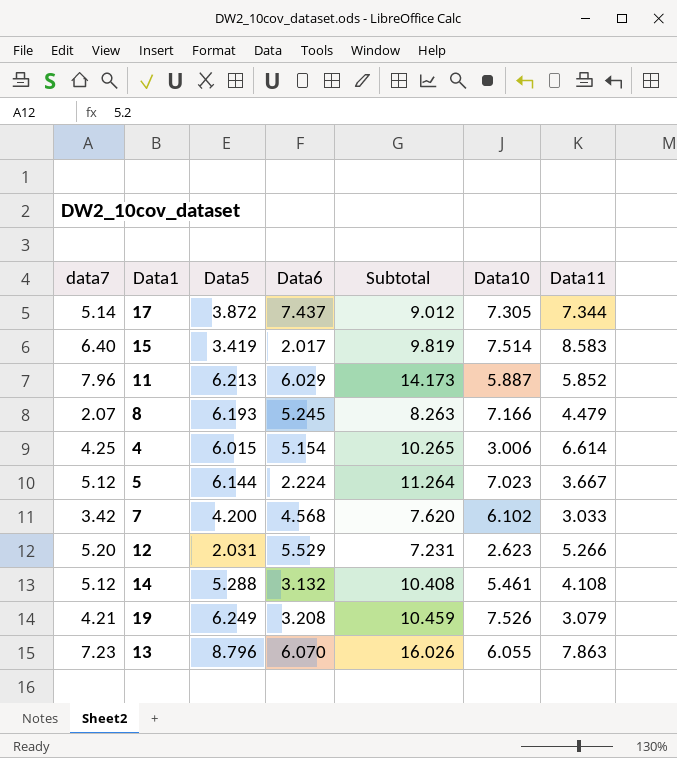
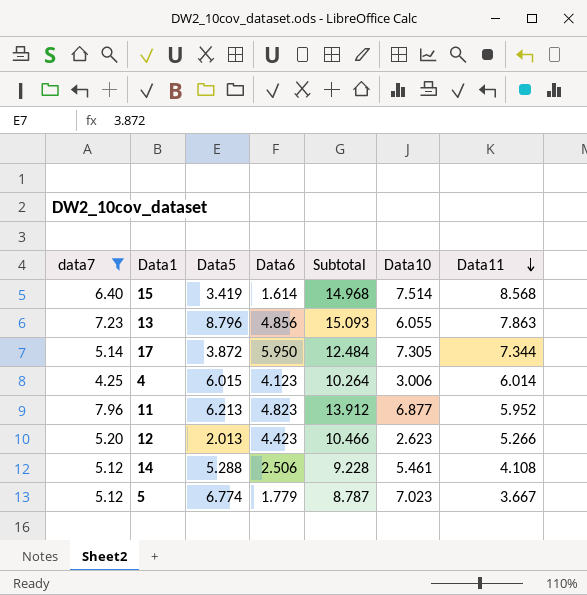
filter: none -> data7 >= 4.25
row order: none -> Data11 descending
column Subtotal | formula: [data7] + [Data5] -> [data7] + [Data11]
15 | Data6: 2.017 -> 1.614
15 | Data11: 8.583 -> 8.568
13 | Data6: 6.070 -> 4.856
17 | Data6: 7.437 -> 5.950
4 | Data6: 5.154 -> 4.123
4 | Data11: 6.614 -> 6.014
11 | Data6: 6.029 -> 4.823
11 | Data10: 5.887 -> 6.877
11 | Data11: 5.852 -> 5.952
12 | Data5: 2.031 -> 2.013
12 | Data6: 5.529 -> 4.423
14 | Data6: 3.132 -> 2.506
5 | Data5: 6.144 -> 6.774
5 | Data6: 2.224 -> 1.779

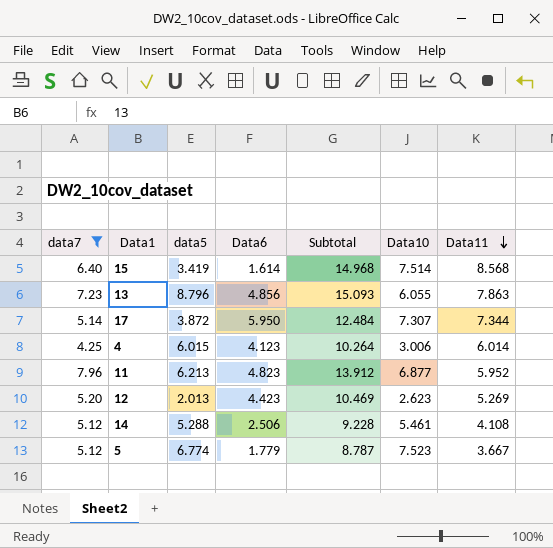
column name: Data5 -> data5
17 | Data10: 7.305 -> 7.307
12 | Subtotal: 10.466 -> 10.469
12 | Data11: 5.266 -> 5.269
5 | Data10: 7.023 -> 7.523

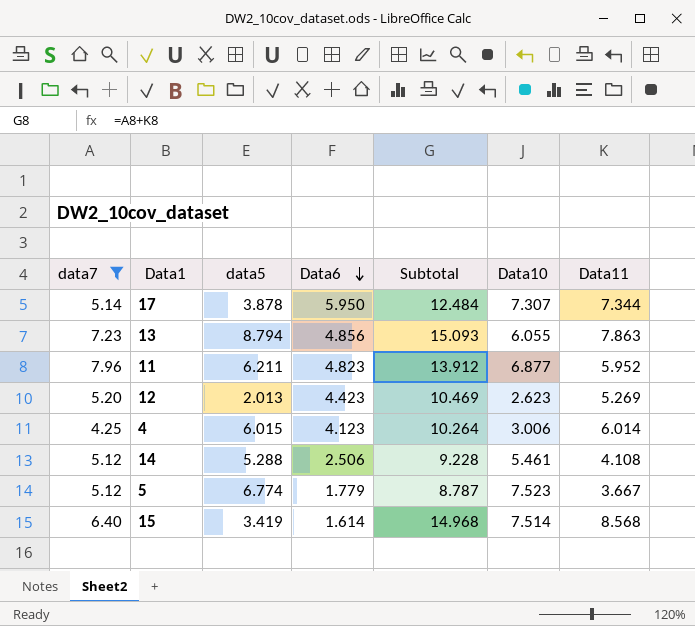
row order: Data11 descending -> Data6 descending
17 | data5: 3.872 -> 3.878
13 | data5: 8.796 -> 8.794
11 | data5: 6.213 -> 6.211

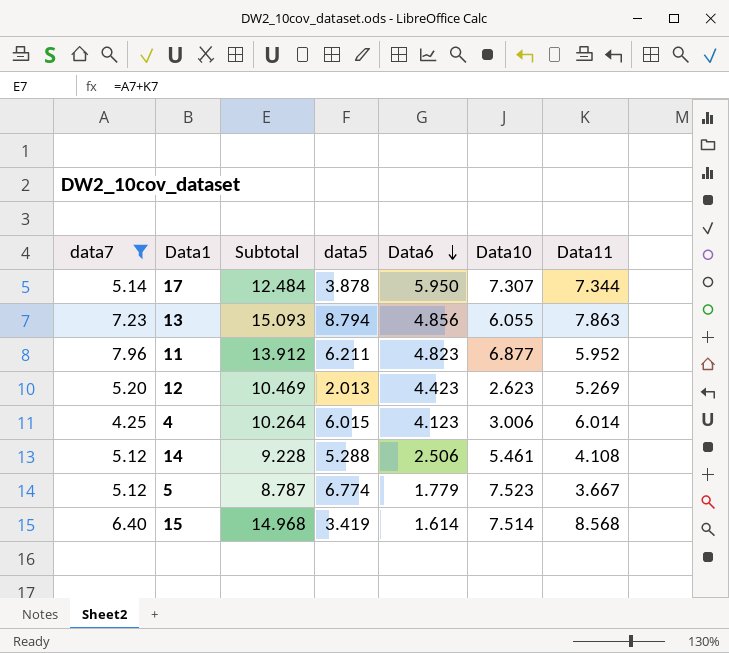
column Subtotal | position: 5 -> 3

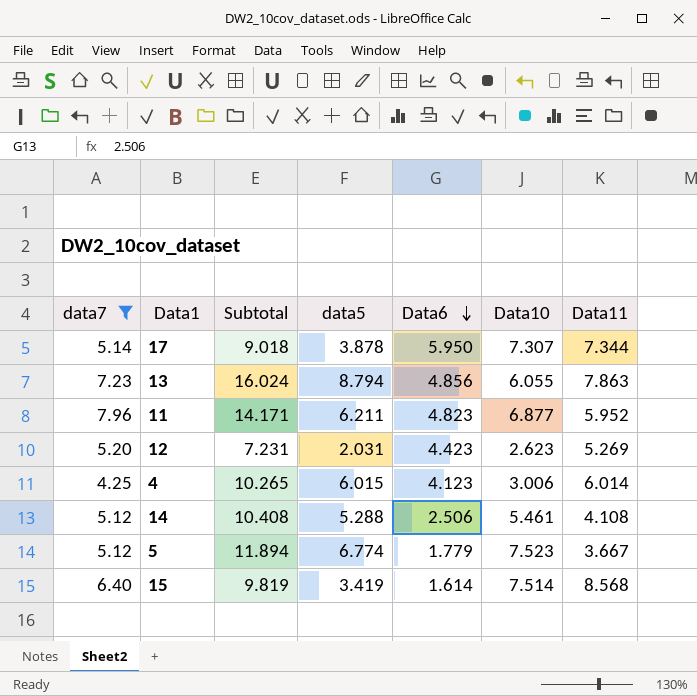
column Subtotal | formula: [data7] + [Data11] -> [data7] + [data5]
12 | data5: 2.013 -> 2.031

